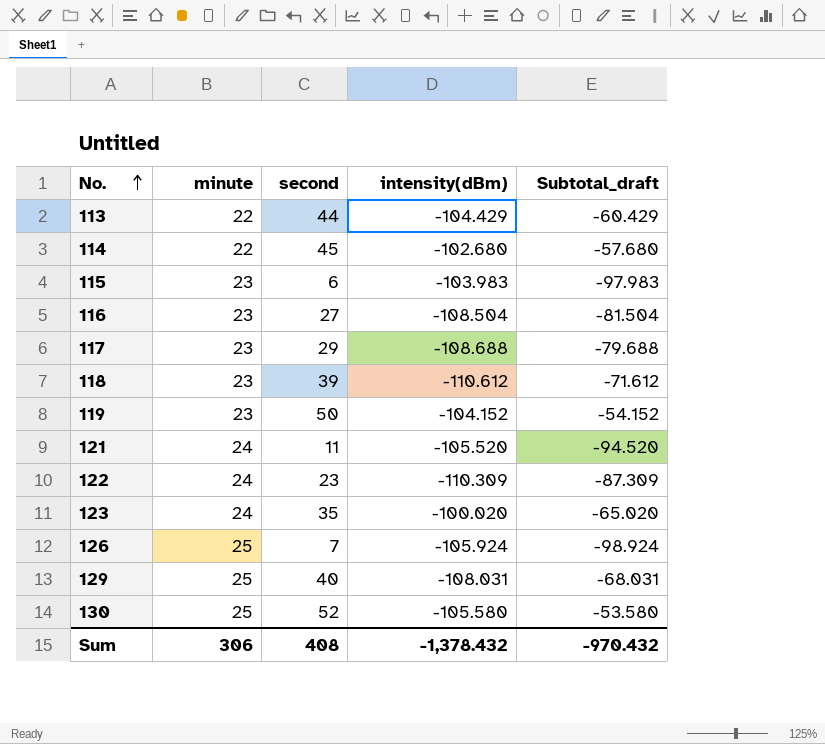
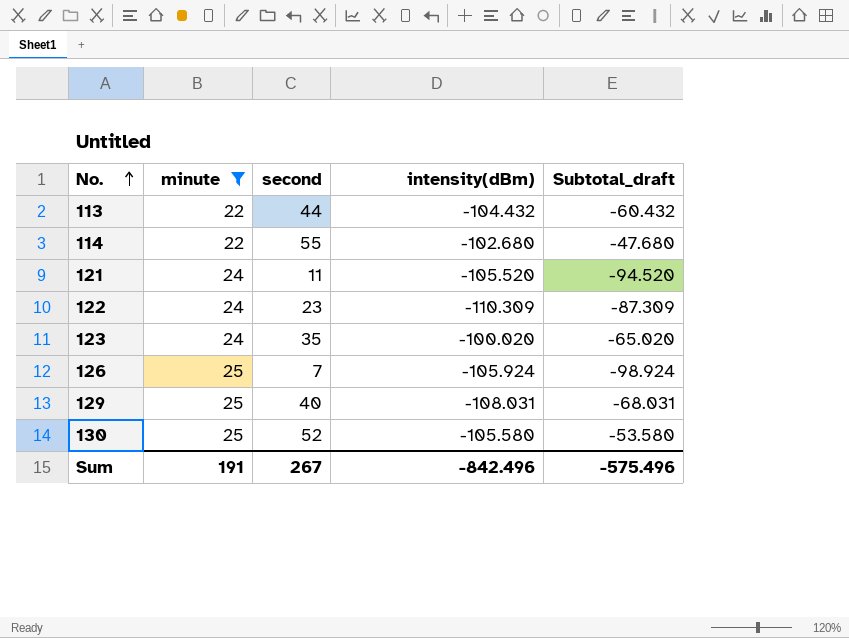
filter: none -> minute != 23
113 | intensity(dBm): -104.429 -> -104.432
113 | Subtotal_draft: -60.429 -> -60.432
114 | second: 45 -> 55
114 | Subtotal_draft: -57.680 -> -47.680
Sum | minute: 306 -> 191
Sum | second: 408 -> 267
Sum | intensity(dBm): -1,378.432 -> -842.496
Sum | Subtotal_draft: -970.432 -> -575.496

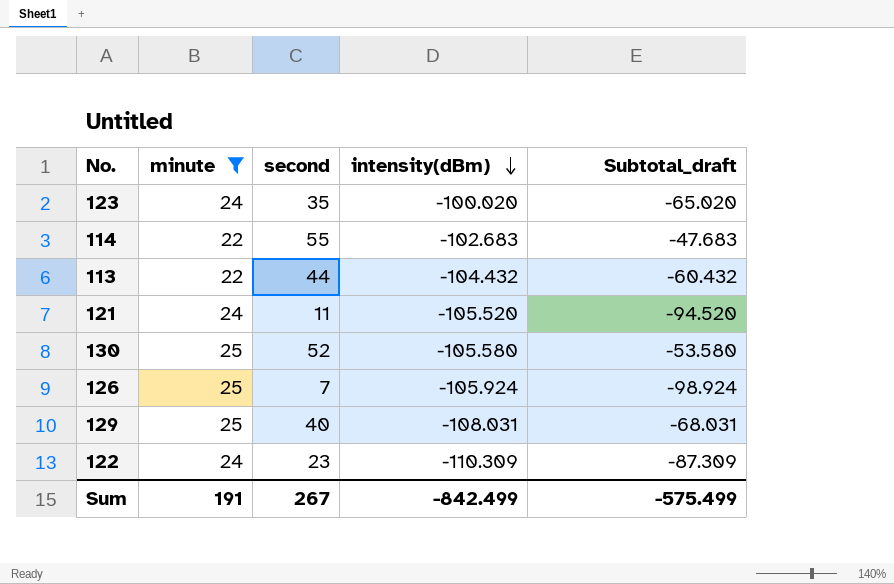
row order: No. ascending -> intensity(dBm) descending
114 | intensity(dBm): -102.680 -> -102.683
114 | Subtotal_draft: -47.680 -> -47.683
Sum | intensity(dBm): -842.496 -> -842.499
Sum | Subtotal_draft: -575.496 -> -575.499

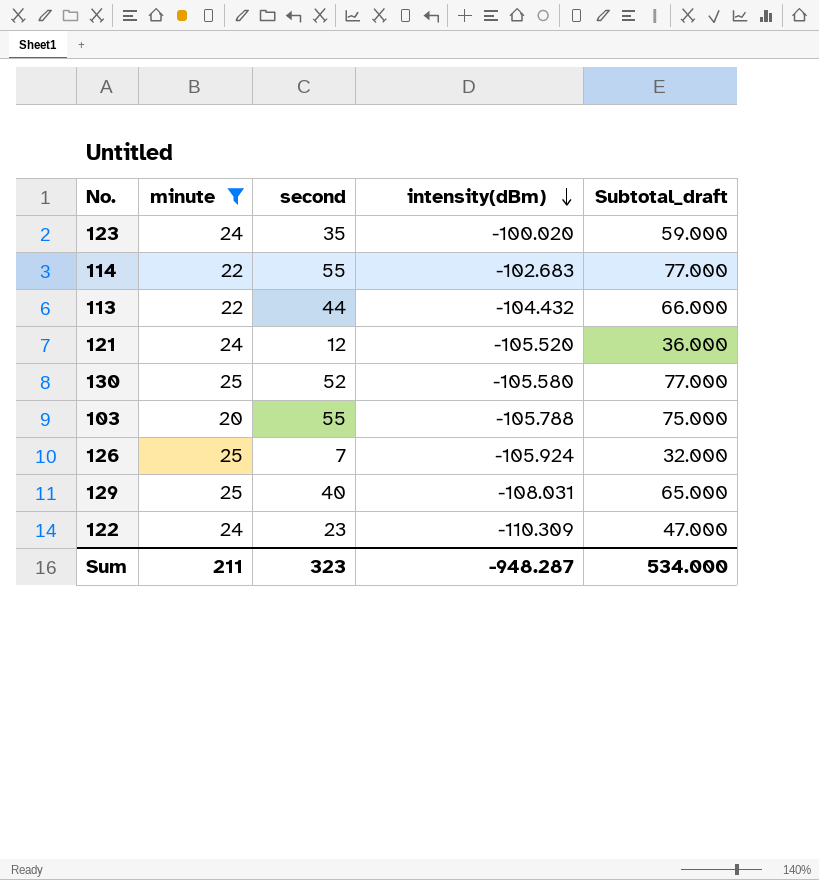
column Subtotal_draft | formula: [second] + [intensity(dBm)] -> [minute] + [second]
121 | second: 11 -> 12
row 103: none -> 20 | 55 | -105.788 | 75.000
Sum | minute: 191 -> 211
Sum | second: 267 -> 323
Sum | intensity(dBm): -842.499 -> -948.287
Sum | Subtotal_draft: -575.499 -> 534.000

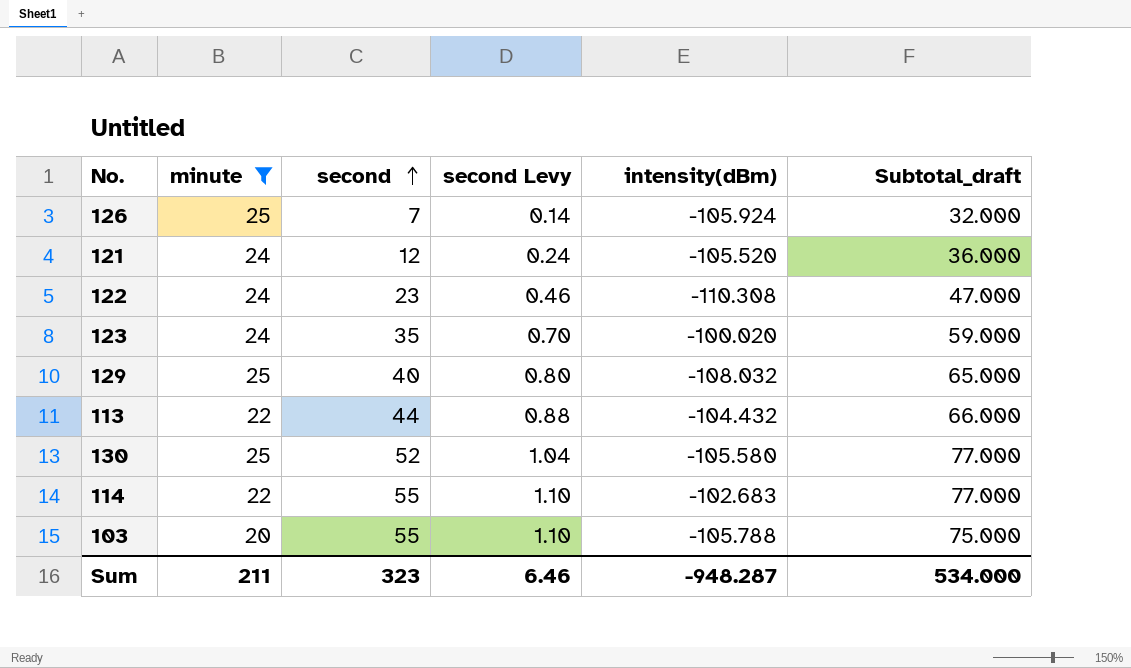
row order: intensity(dBm) descending -> second ascending
column second Levy | formula: none -> [second] * 0.02
122 | intensity(dBm): -110.309 -> -110.308
129 | intensity(dBm): -108.031 -> -108.032

